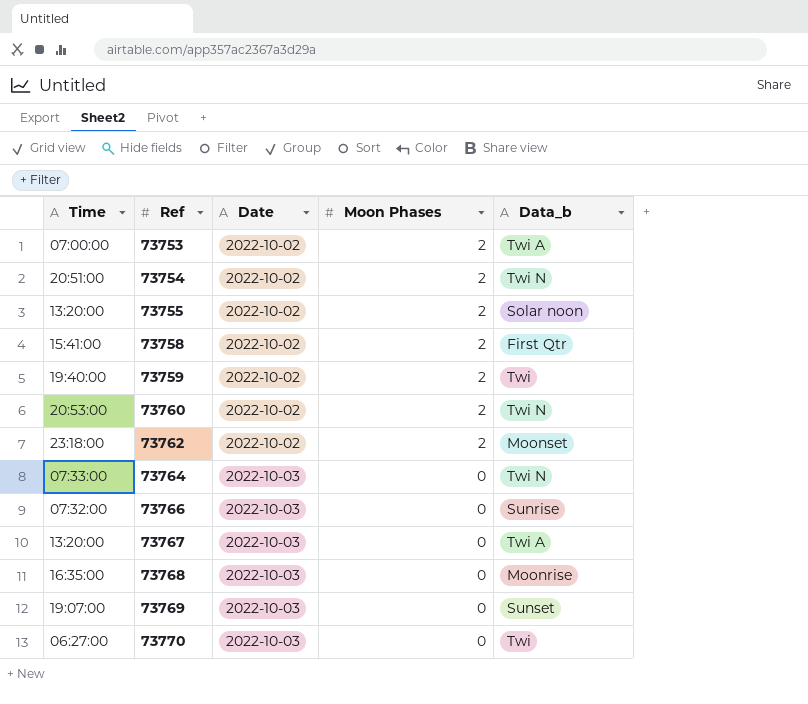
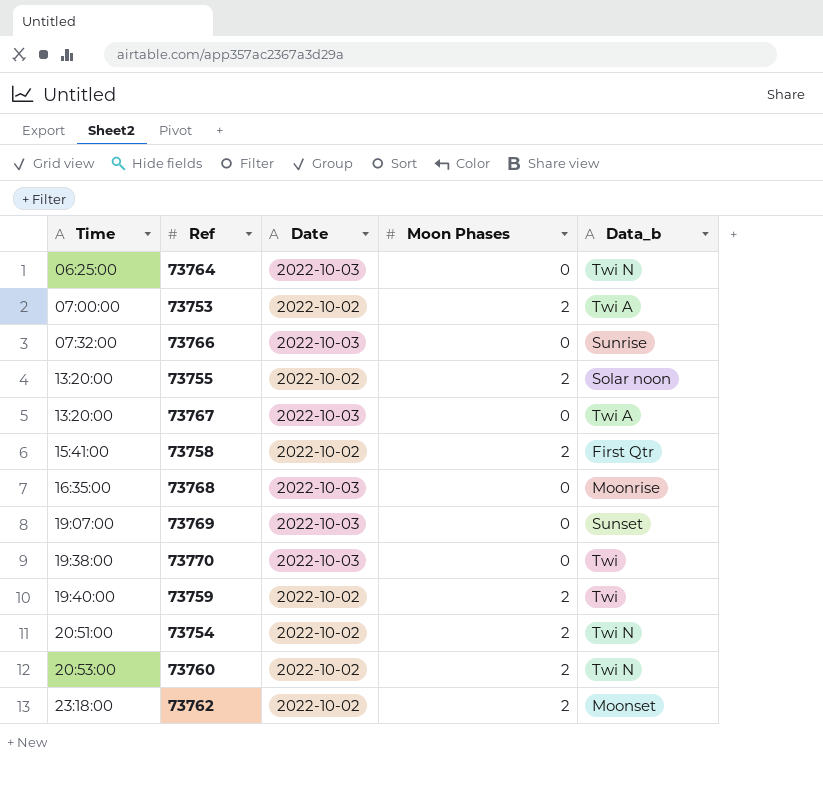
row order: Ref ascending -> Time ascending
73764 | Time: 07:33:00 -> 06:25:00
73770 | Time: 06:27:00 -> 19:38:00

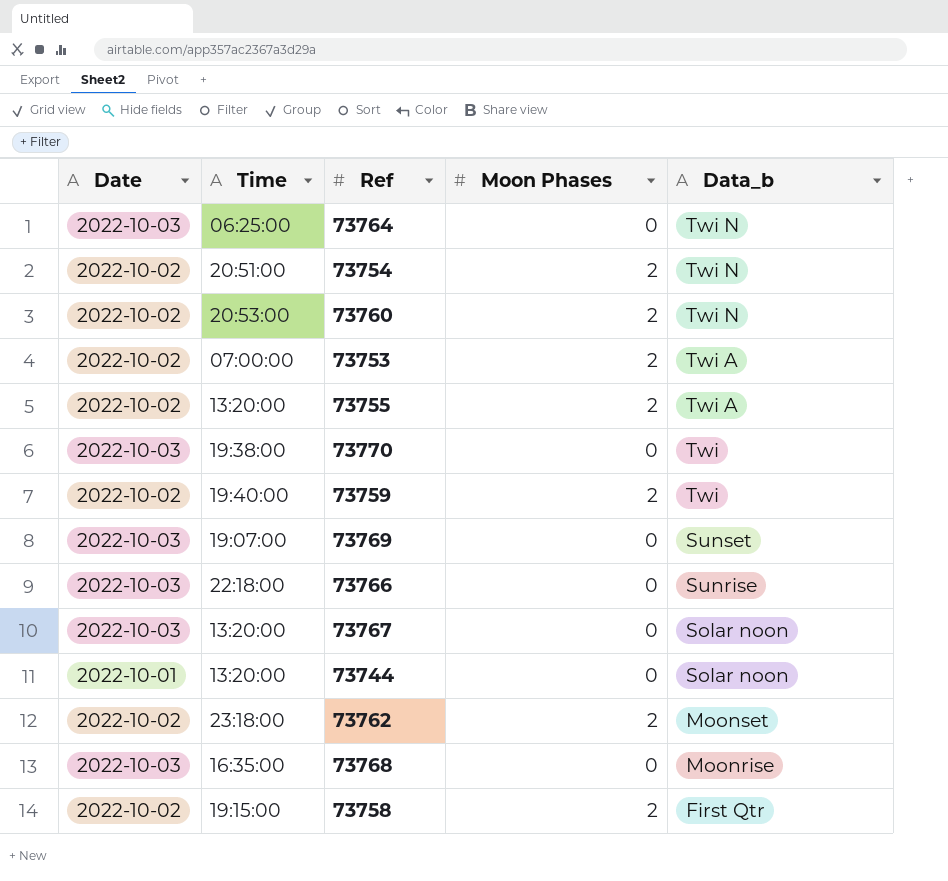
row order: Time ascending -> Data_b descending
column Date | position: 3 -> 1
73755 | Data_b: Solar noon -> Twi A
73766 | Time: 07:32:00 -> 22:18:00
73767 | Data_b: Twi A -> Solar noon
row 73744: none -> 2022-10-01 | 13:20:00 | 0 | Solar noon
73758 | Time: 15:41:00 -> 19:15:00

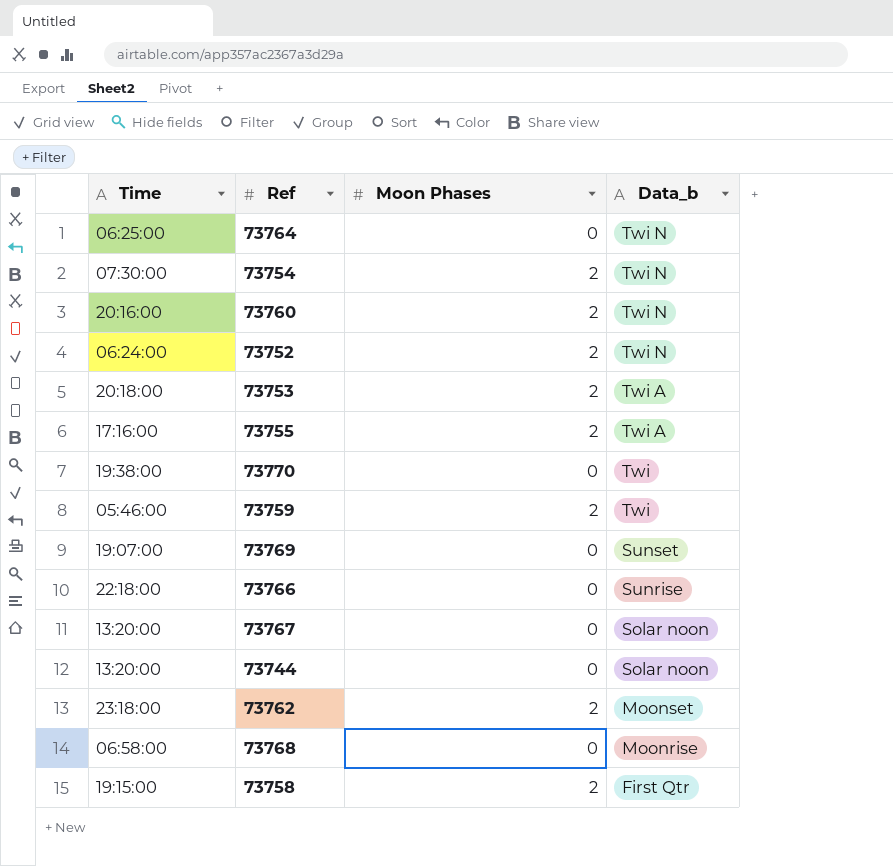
column Date | position: 1 -> none
73754 | Time: 20:51:00 -> 07:30:00
73760 | Time: 20:53:00 -> 20:16:00
row 73752: none -> 06:24:00 | 2 | Twi N
73753 | Time: 07:00:00 -> 20:18:00
73755 | Time: 13:20:00 -> 17:16:00
73759 | Time: 19:40:00 -> 05:46:00
73768 | Time: 16:35:00 -> 06:58:00

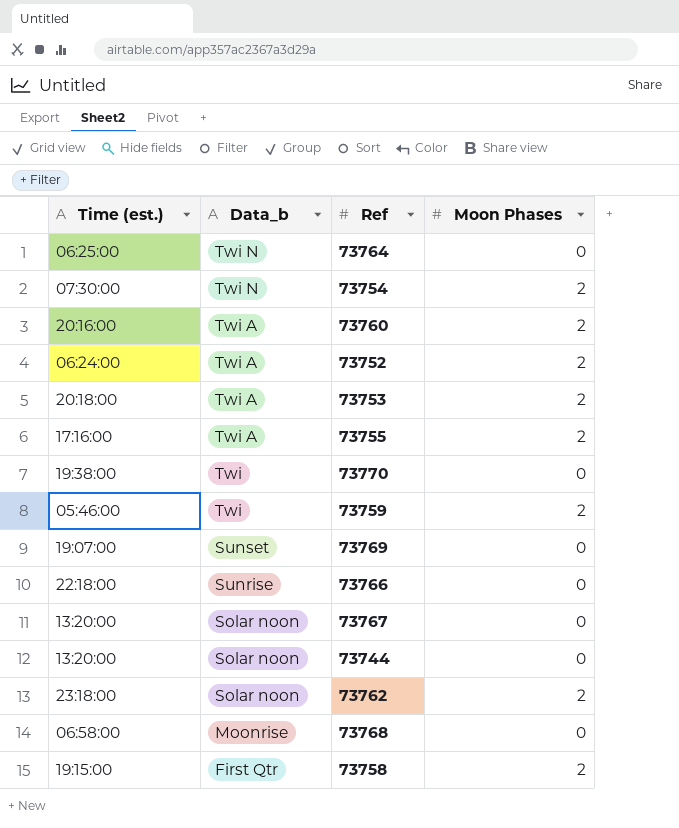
column name: Time -> Time (est.)
column Data_b | position: 4 -> 2
73760 | Data_b: Twi N -> Twi A
73752 | Data_b: Twi N -> Twi A
73762 | Data_b: Moonset -> Solar noon

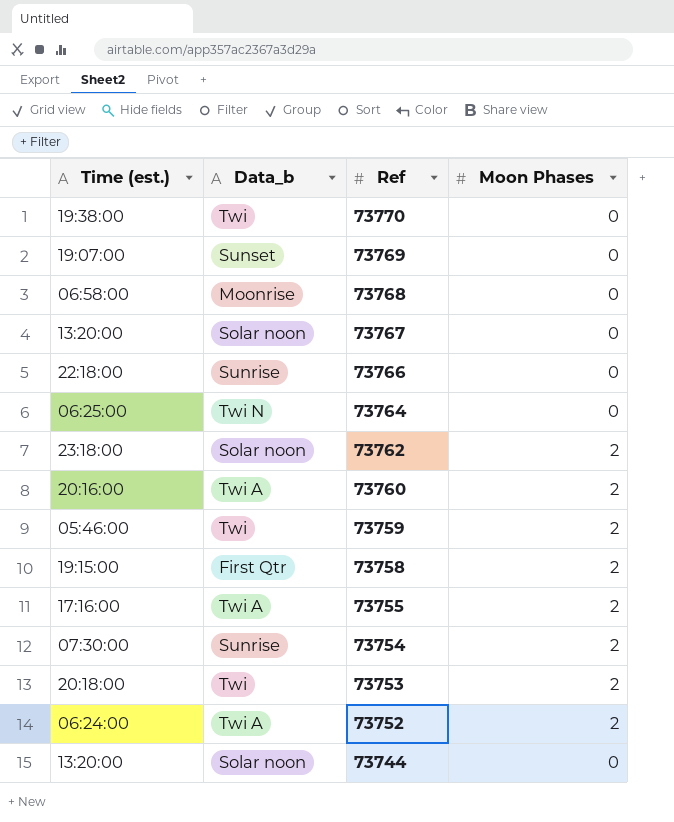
row order: Data_b descending -> Ref descending
73754 | Data_b: Twi N -> Sunrise
73753 | Data_b: Twi A -> Twi

